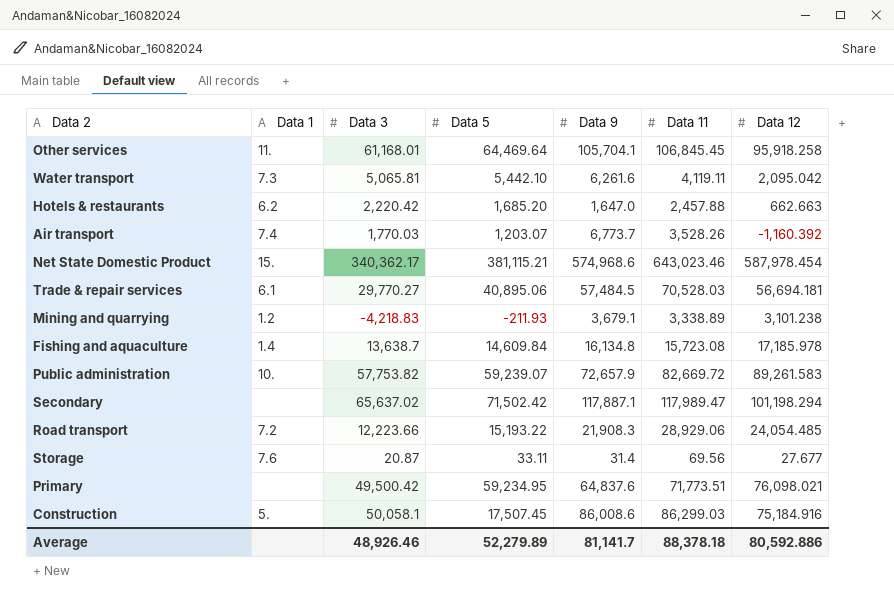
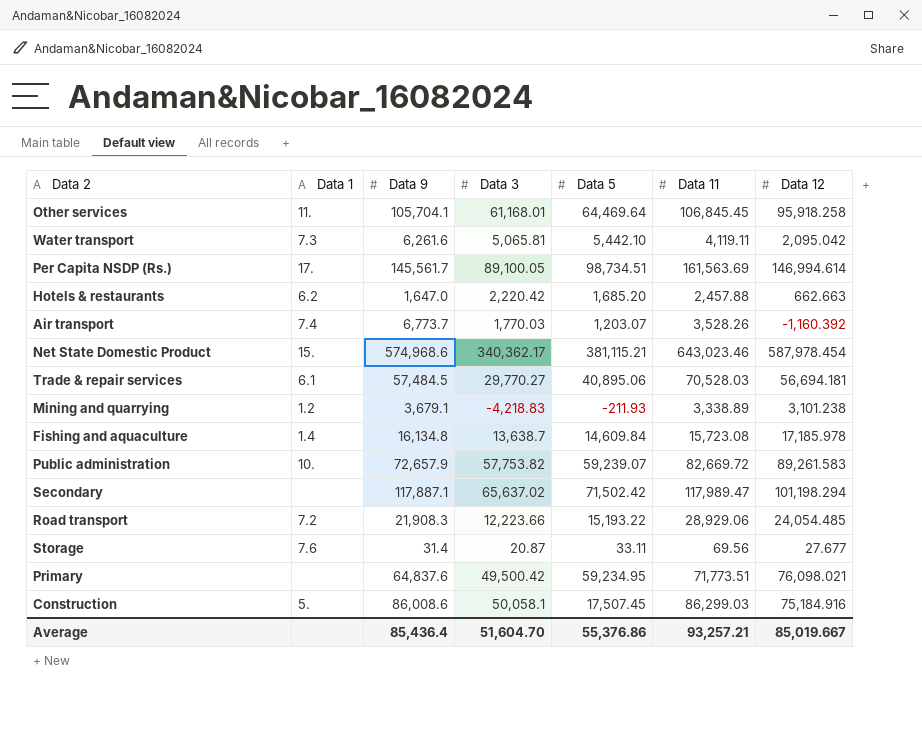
column Data 9 | position: 5 -> 3
row Per Capita NSDP (Rs.): none -> 17. | 145,561.7 | 89,100.05 | 98,734.51 | 161,563.69 | 146,994.614
Average | Data 9: 81,141.7 -> 85,436.4
Average | Data 3: 48,926.46 -> 51,604.70
Average | Data 5: 52,279.89 -> 55,376.86
Average | Data 11: 88,378.18 -> 93,257.21
Average | Data 12: 80,592.886 -> 85,019.667

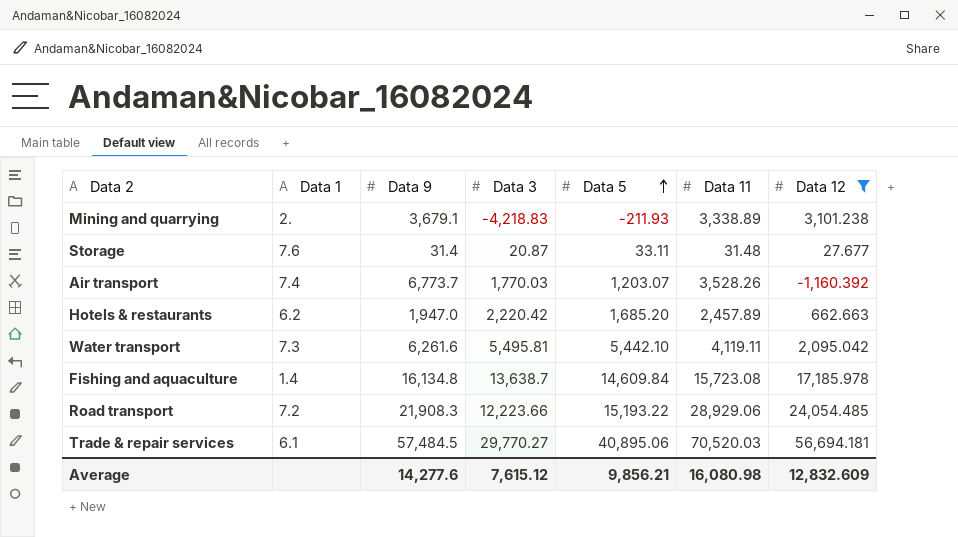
filter: none -> Data 12 <= 56,694.181
row order: none -> Data 5 ascending
Mining and quarrying | Data 1: 1.2 -> 2.
Storage | Data 11: 69.56 -> 31.48
Hotels & restaurants | Data 9: 1,647.0 -> 1,947.0
Hotels & restaurants | Data 11: 2,457.88 -> 2,457.89
Water transport | Data 3: 5,065.81 -> 5,495.81
Trade & repair services | Data 11: 70,528.03 -> 70,520.03
Average | Data 9: 85,436.4 -> 14,277.6
Average | Data 3: 51,604.70 -> 7,615.12
Average | Data 5: 55,376.86 -> 9,856.21
Average | Data 11: 93,257.21 -> 16,080.98
Average | Data 12: 85,019.667 -> 12,832.609

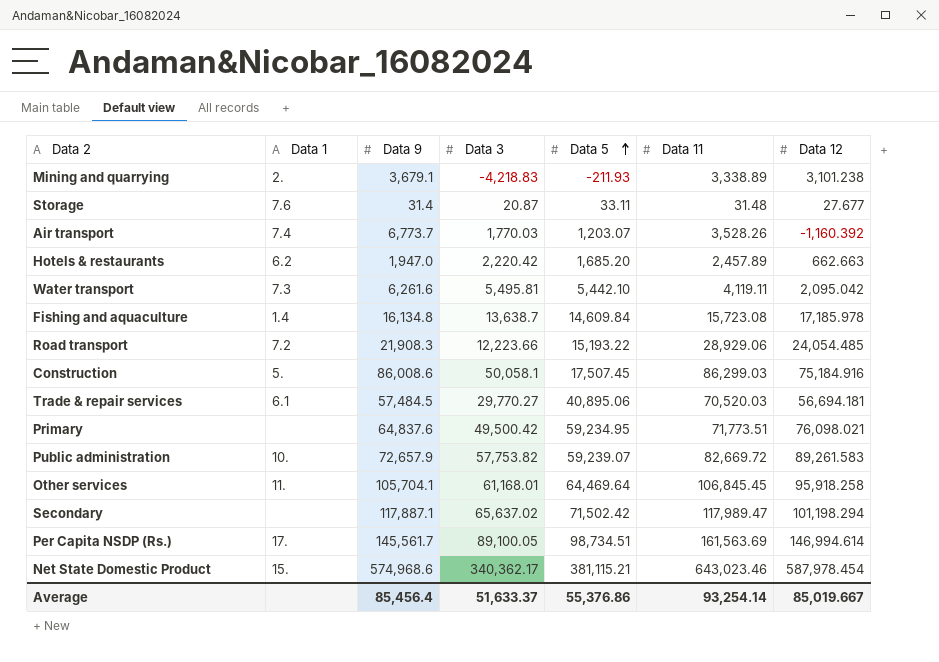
filter: Data 12 <= 56,694.181 -> none
Average | Data 9: 14,277.6 -> 85,456.4
Average | Data 3: 7,615.12 -> 51,633.37
Average | Data 5: 9,856.21 -> 55,376.86
Average | Data 11: 16,080.98 -> 93,254.14
Average | Data 12: 12,832.609 -> 85,019.667

